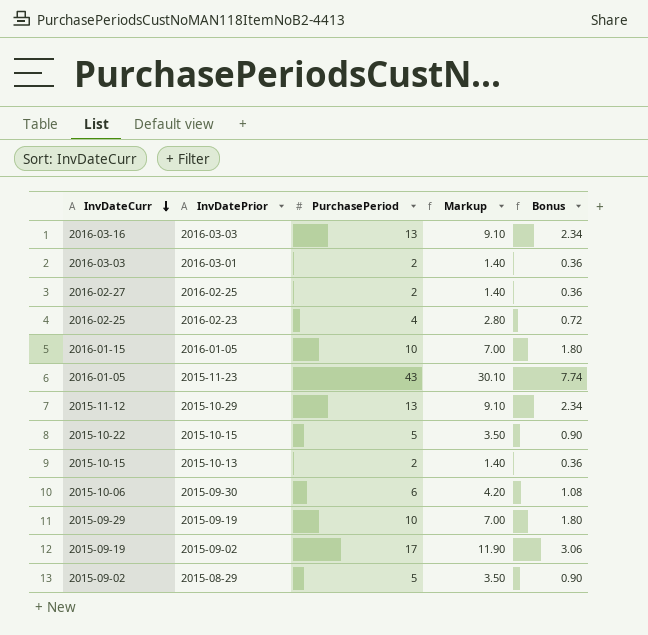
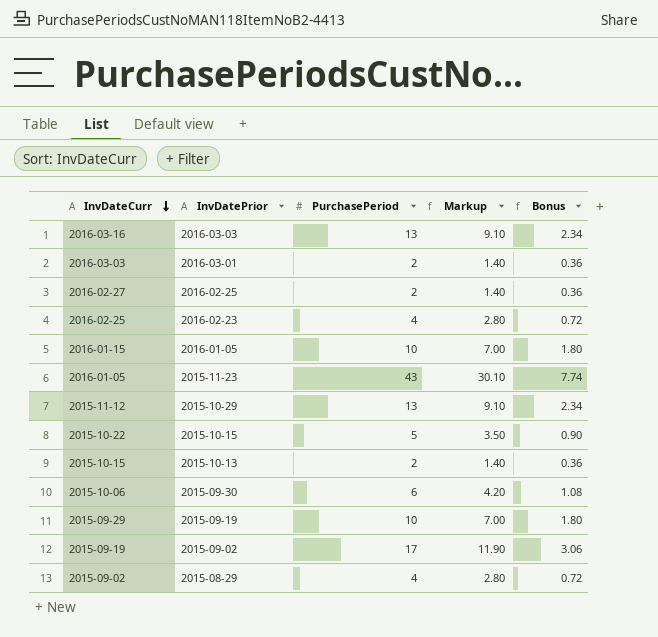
2015-09-02 | PurchasePeriod: 5 -> 4
2015-09-02 | Markup: 3.50 -> 2.80
2015-09-02 | Bonus: 0.90 -> 0.72

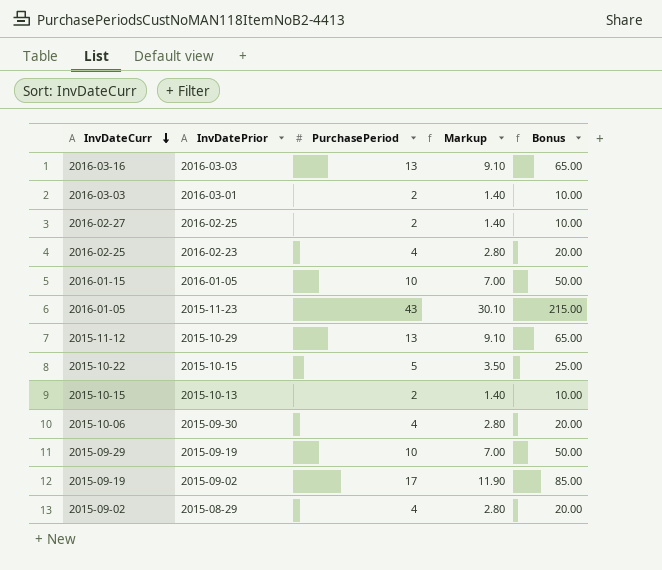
column Bonus | formula: [PurchasePeriod] * 0.18 -> [PurchasePeriod] * 5
2015-10-06 | PurchasePeriod: 6 -> 4
2015-10-06 | Markup: 4.20 -> 2.80

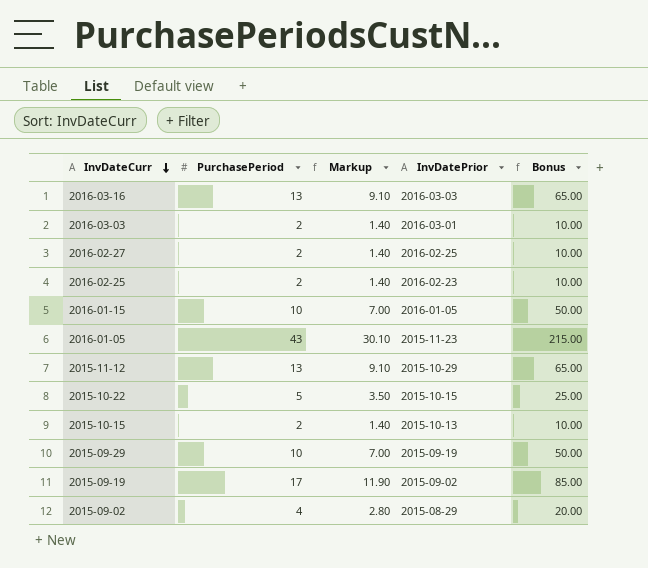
column InvDatePrior | position: 2 -> 4
row 2015-10-06: 2015-09-30 | 4 | 2.80 | 20.00 -> none
2016-02-25 | PurchasePeriod: 4 -> 2
2016-02-25 | Markup: 2.80 -> 1.40
2016-02-25 | Bonus: 20.00 -> 10.00

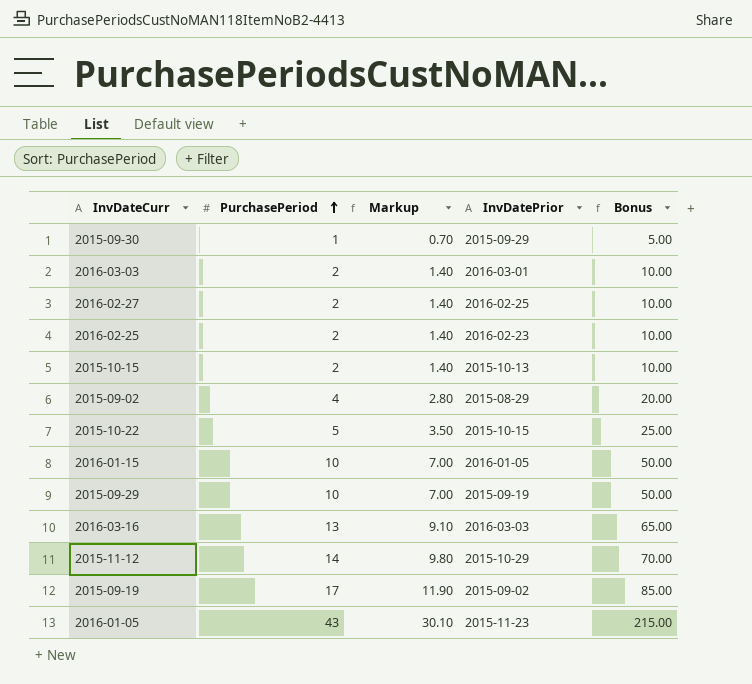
row order: InvDateCurr descending -> PurchasePeriod ascending
row 2015-09-30: none -> 1 | 0.70 | 2015-09-29 | 5.00
2015-11-12 | PurchasePeriod: 13 -> 14
2015-11-12 | Markup: 9.10 -> 9.80
2015-11-12 | Bonus: 65.00 -> 70.00

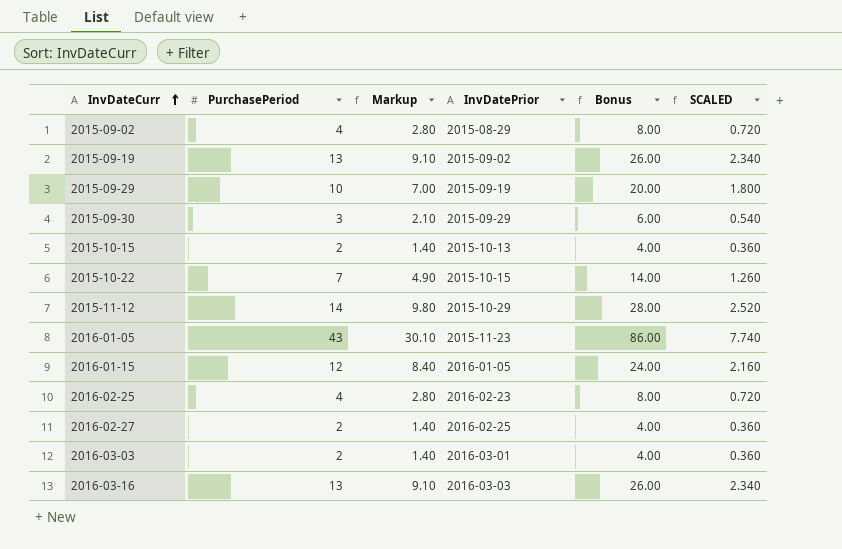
row order: PurchasePeriod ascending -> InvDateCurr ascending
column Bonus | formula: [PurchasePeriod] * 5 -> [PurchasePeriod] * 2
column SCALED | formula: none -> [PurchasePeriod] * 0.18
2015-09-19 | PurchasePeriod: 17 -> 13
2015-09-19 | Markup: 11.90 -> 9.10
2015-09-30 | PurchasePeriod: 1 -> 3
2015-09-30 | Markup: 0.70 -> 2.10
2015-10-22 | PurchasePeriod: 5 -> 7
2015-10-22 | Markup: 3.50 -> 4.90
2016-01-15 | PurchasePeriod: 10 -> 12
2016-01-15 | Markup: 7.00 -> 8.40
2016-02-25 | PurchasePeriod: 2 -> 4
2016-02-25 | Markup: 1.40 -> 2.80

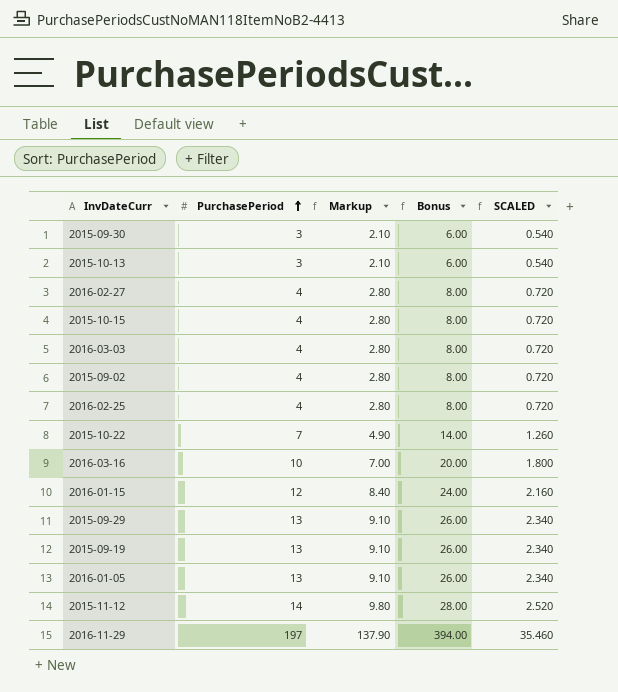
row order: InvDateCurr ascending -> PurchasePeriod ascending
column InvDatePrior | position: 4 -> none
row 2015-10-13: none -> 3 | 2.10 | 6.00 | 0.540
2016-02-27 | PurchasePeriod: 2 -> 4
2016-02-27 | Markup: 1.40 -> 2.80
2016-02-27 | Bonus: 4.00 -> 8.00
2016-02-27 | SCALED: 0.360 -> 0.720
2015-10-15 | PurchasePeriod: 2 -> 4
2015-10-15 | Markup: 1.40 -> 2.80
2015-10-15 | Bonus: 4.00 -> 8.00
2015-10-15 | SCALED: 0.360 -> 0.720
2016-03-03 | PurchasePeriod: 2 -> 4
2016-03-03 | Markup: 1.40 -> 2.80
2016-03-03 | Bonus: 4.00 -> 8.00
2016-03-03 | SCALED: 0.360 -> 0.720
2016-03-16 | PurchasePeriod: 13 -> 10
2016-03-16 | Markup: 9.10 -> 7.00
2016-03-16 | Bonus: 26.00 -> 20.00
2016-03-16 | SCALED: 2.340 -> 1.800
2015-09-29 | PurchasePeriod: 10 -> 13
2015-09-29 | Markup: 7.00 -> 9.10
2015-09-29 | Bonus: 20.00 -> 26.00
2015-09-29 | SCALED: 1.800 -> 2.340
2016-01-05 | PurchasePeriod: 43 -> 13
2016-01-05 | Markup: 30.10 -> 9.10
2016-01-05 | Bonus: 86.00 -> 26.00
2016-01-05 | SCALED: 7.740 -> 2.340
row 2016-11-29: none -> 197 | 137.90 | 394.00 | 35.460

